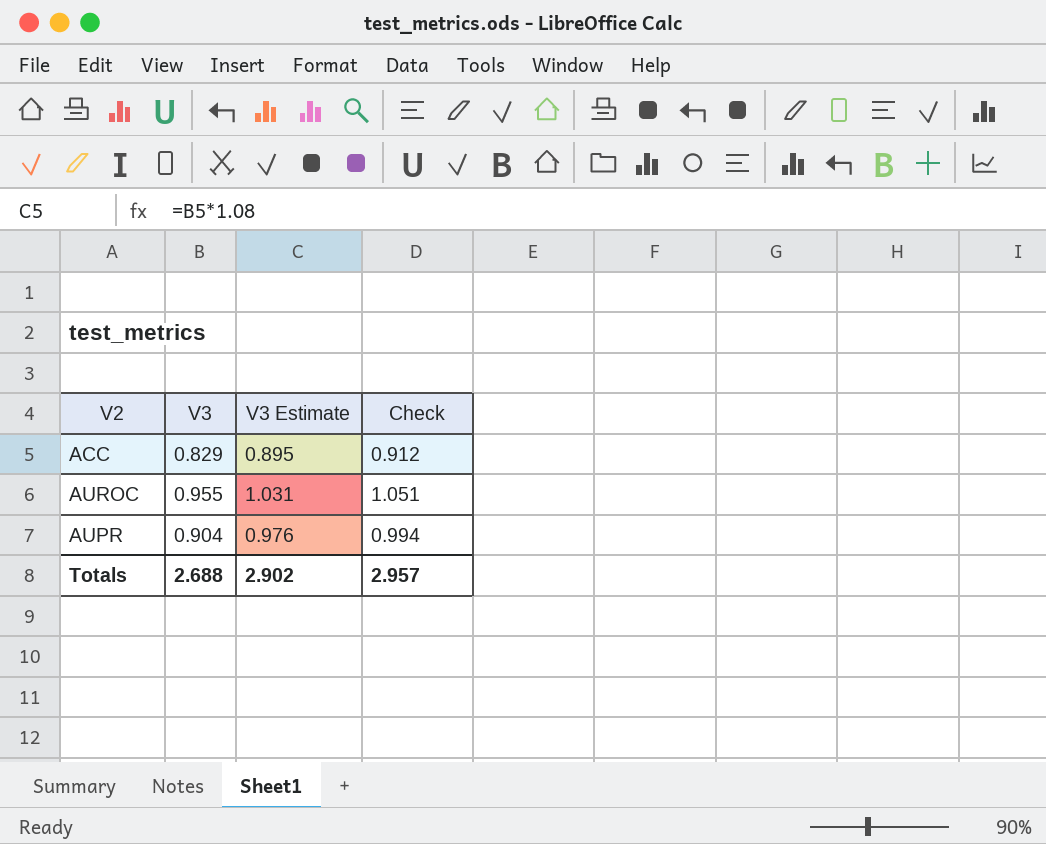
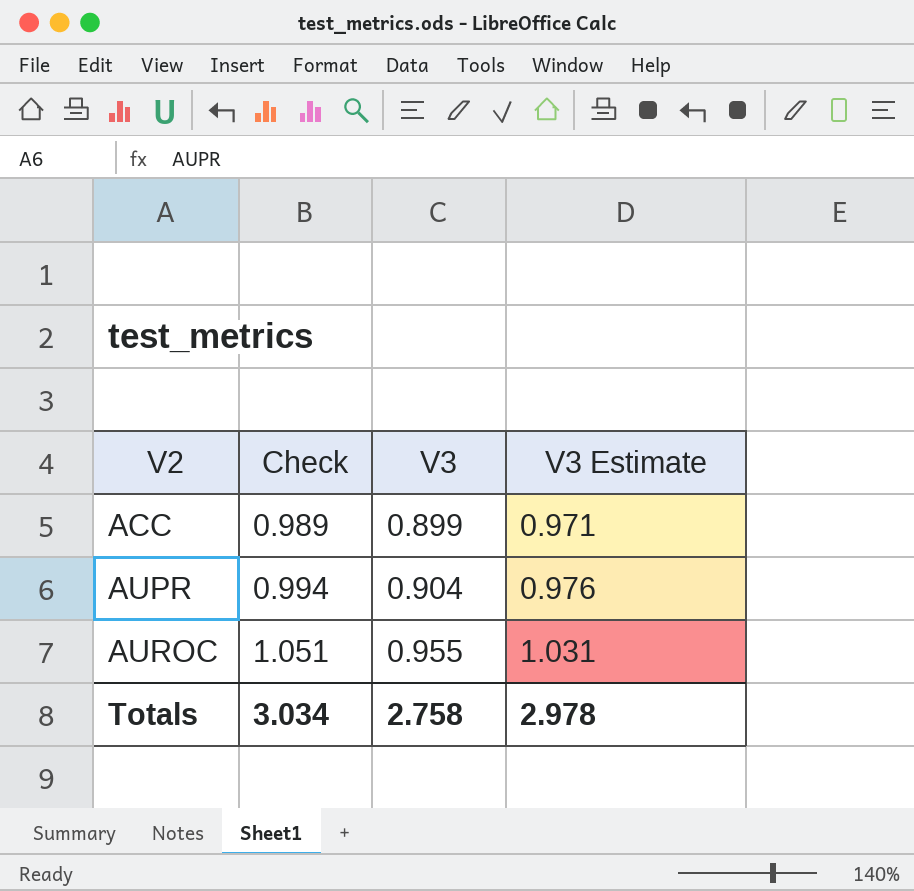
row order: none -> V2 ascending
column Check | position: 4 -> 2
ACC | Check: 0.912 -> 0.989
ACC | V3: 0.829 -> 0.899
ACC | V3 Estimate: 0.895 -> 0.971
Totals | Check: 2.957 -> 3.034
Totals | V3: 2.688 -> 2.758
Totals | V3 Estimate: 2.902 -> 2.978

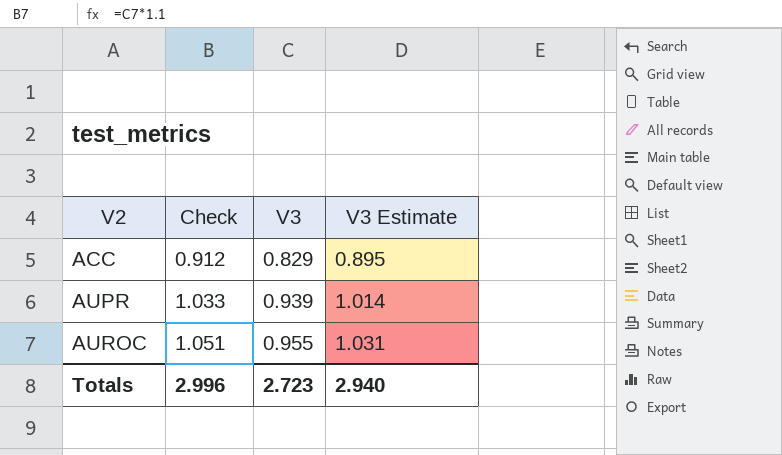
ACC | Check: 0.989 -> 0.912
ACC | V3: 0.899 -> 0.829
ACC | V3 Estimate: 0.971 -> 0.895
AUPR | Check: 0.994 -> 1.033
AUPR | V3: 0.904 -> 0.939
AUPR | V3 Estimate: 0.976 -> 1.014
Totals | Check: 3.034 -> 2.996
Totals | V3: 2.758 -> 2.723
Totals | V3 Estimate: 2.978 -> 2.940

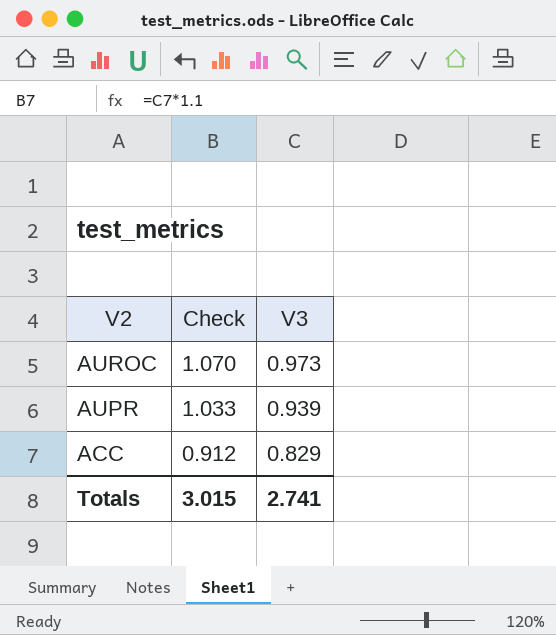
row order: V2 ascending -> V2 descending
column V3 Estimate | formula: [V3] * 1.08 -> none
AUROC | Check: 1.051 -> 1.070
AUROC | V3: 0.955 -> 0.973
Totals | Check: 2.996 -> 3.015
Totals | V3: 2.723 -> 2.741

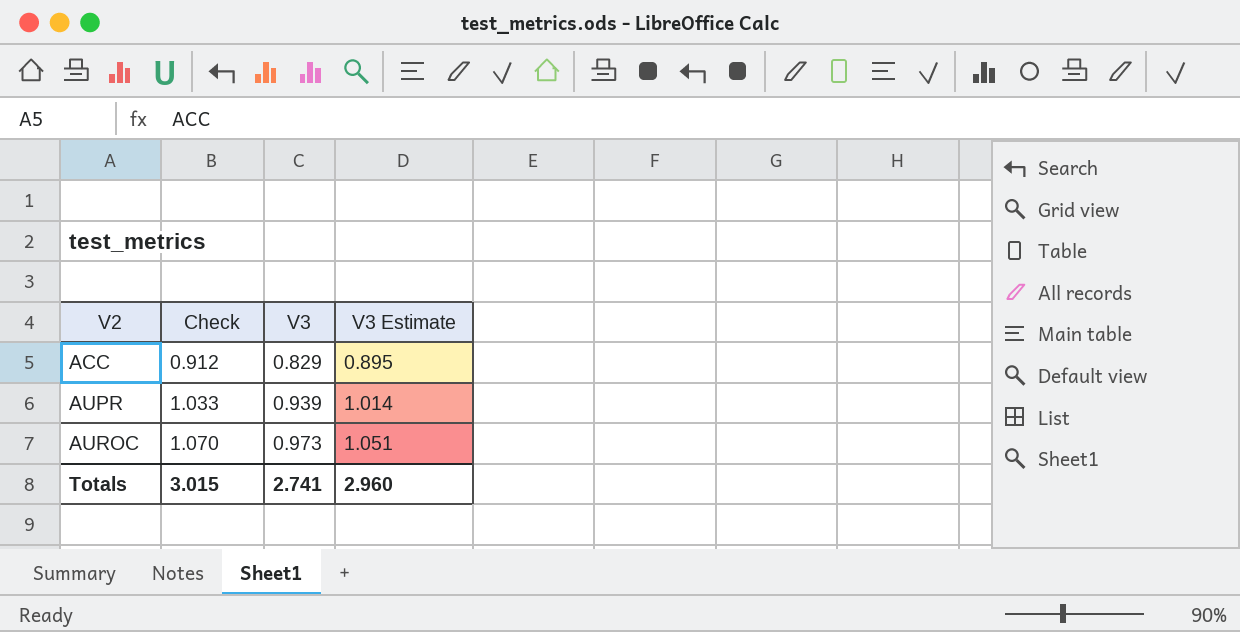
row order: V2 descending -> V2 ascending
column V3 Estimate | formula: none -> [V3] * 1.08

